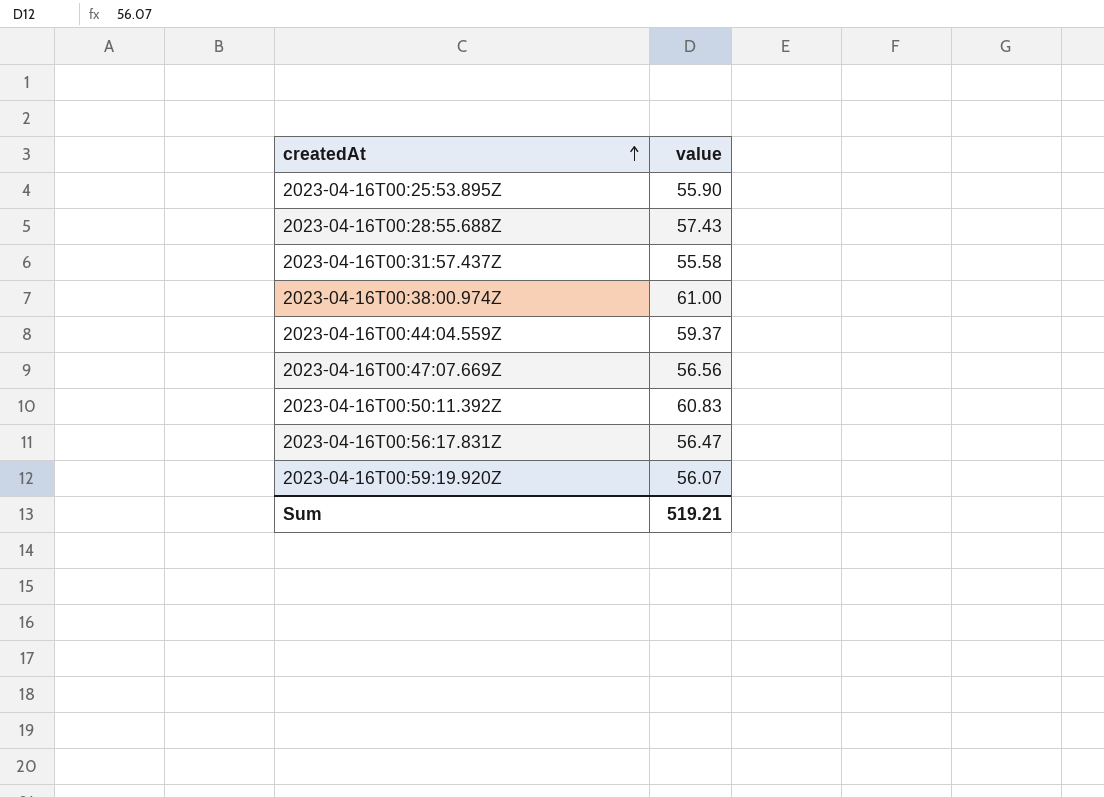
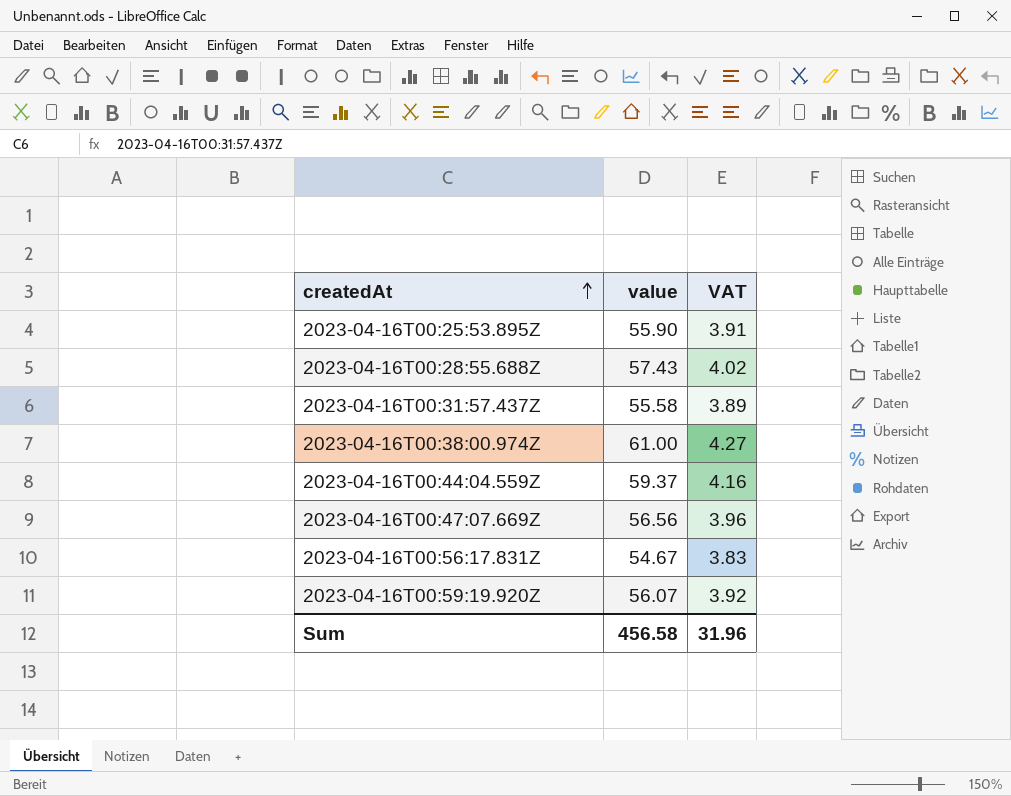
column VAT | formula: none -> [value] * 0.07
row 2023-04-16T00:50:11.392Z: 60.83 -> none
2023-04-16T00:56:17.831Z | value: 56.47 -> 54.67
Sum | value: 519.21 -> 456.58

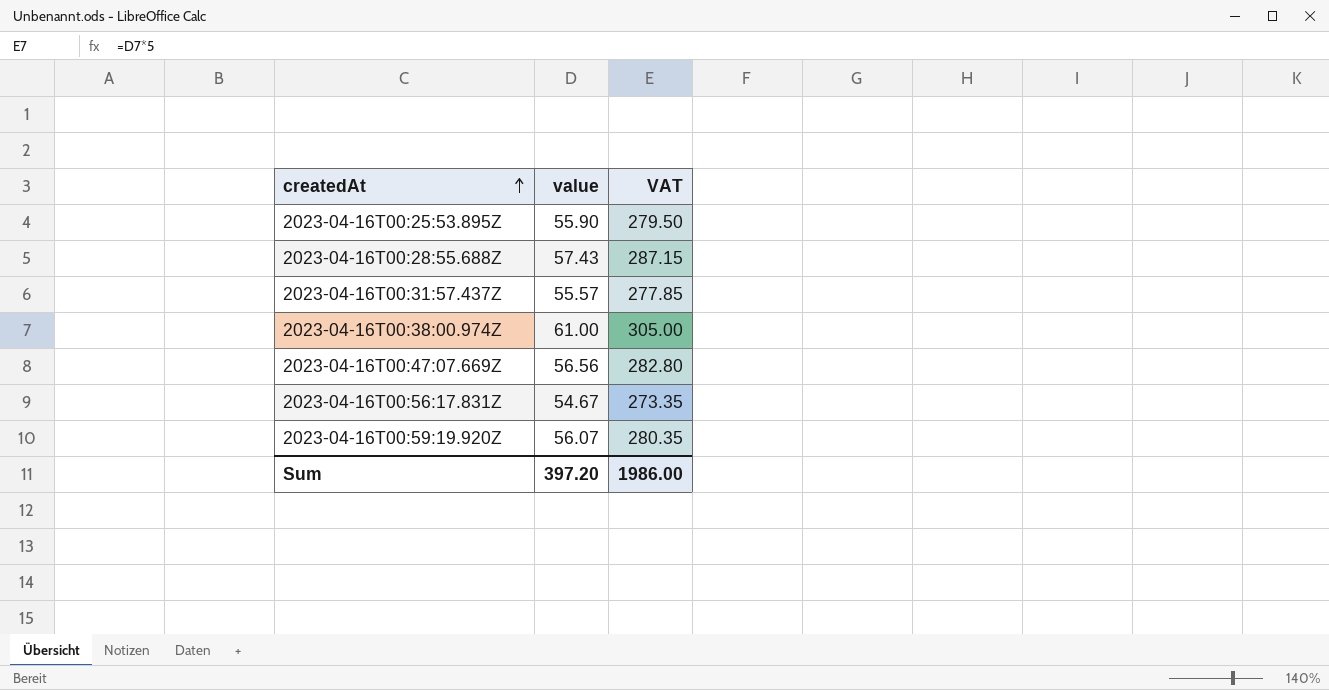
column VAT | formula: [value] * 0.07 -> [value] * 5
row 2023-04-16T00:44:04.559Z: 59.37 | 4.16 -> none
2023-04-16T00:31:57.437Z | value: 55.58 -> 55.57
Sum | value: 456.58 -> 397.20
Sum | VAT: 31.96 -> 1986.00

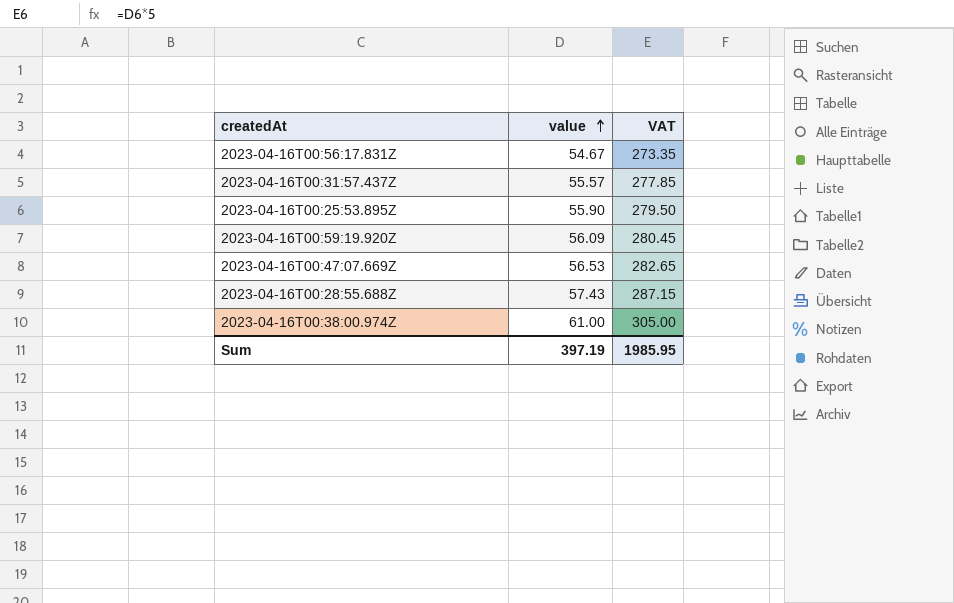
row order: createdAt ascending -> value ascending
2023-04-16T00:59:19.920Z | value: 56.07 -> 56.09
2023-04-16T00:59:19.920Z | VAT: 280.35 -> 280.45
2023-04-16T00:47:07.669Z | value: 56.56 -> 56.53
2023-04-16T00:47:07.669Z | VAT: 282.80 -> 282.65
Sum | value: 397.20 -> 397.19
Sum | VAT: 1986.00 -> 1985.95

